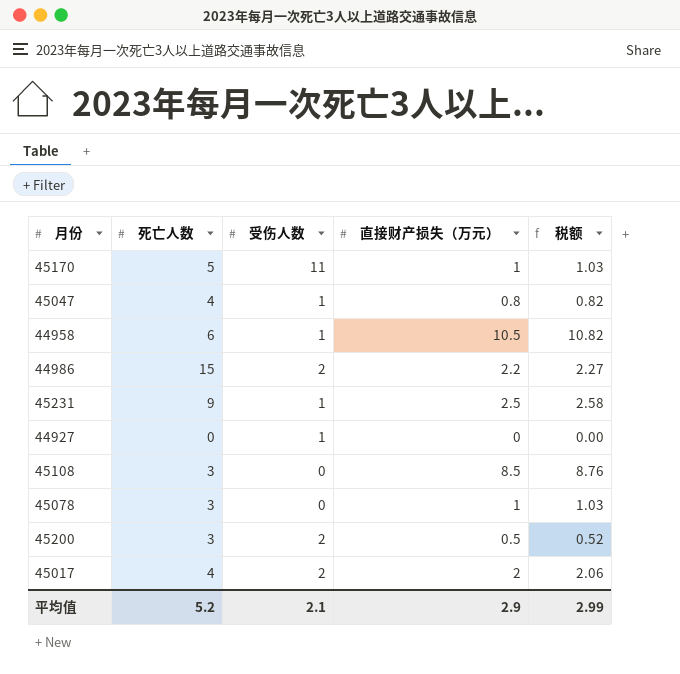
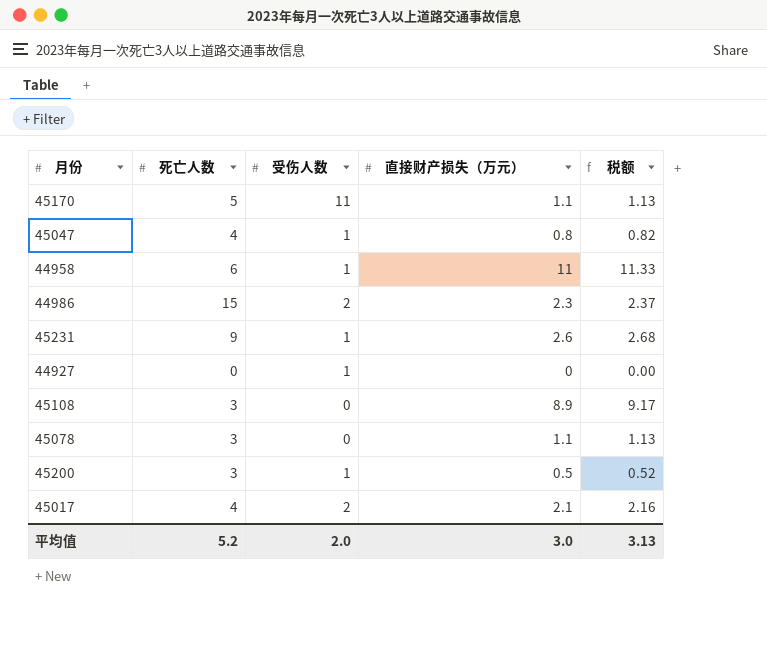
45170 | 直接财产损失（万元）: 1 -> 1.1
45170 | 税额: 1.03 -> 1.13
44958 | 直接财产损失（万元）: 10.5 -> 11
44958 | 税额: 10.82 -> 11.33
44986 | 直接财产损失（万元）: 2.2 -> 2.3
44986 | 税额: 2.27 -> 2.37
45231 | 直接财产损失（万元）: 2.5 -> 2.6
45231 | 税额: 2.58 -> 2.68
45108 | 直接财产损失（万元）: 8.5 -> 8.9
45108 | 税额: 8.76 -> 9.17
45078 | 直接财产损失（万元）: 1 -> 1.1
45078 | 税额: 1.03 -> 1.13
45200 | 受伤人数: 2 -> 1
45017 | 直接财产损失（万元）: 2 -> 2.1
45017 | 税额: 2.06 -> 2.16
平均值 | 受伤人数: 2.1 -> 2.0
平均值 | 直接财产损失（万元）: 2.9 -> 3.0
平均值 | 税额: 2.99 -> 3.13

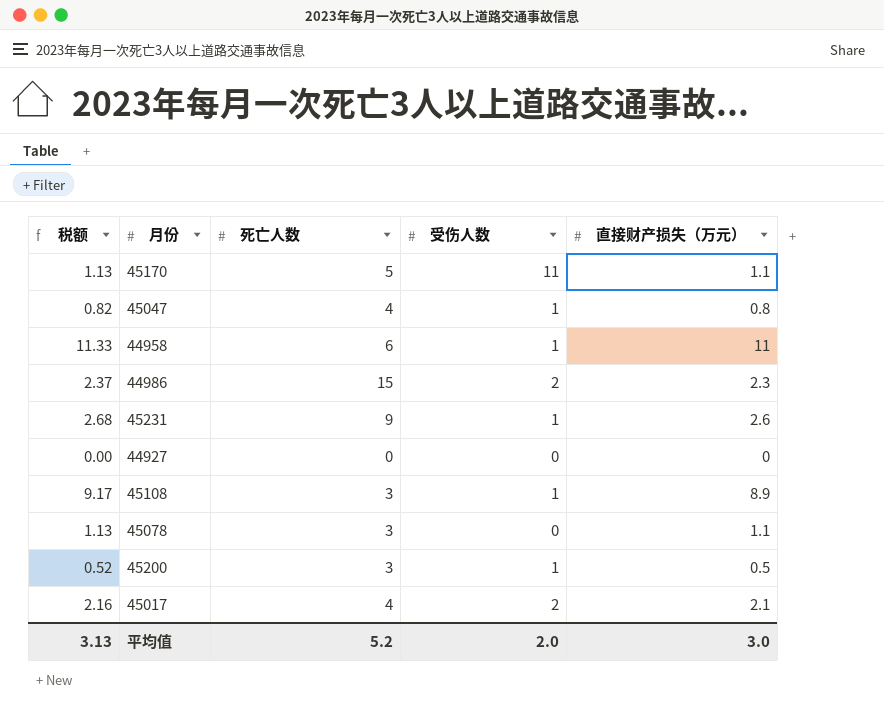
column 税额 | position: 5 -> 1
44927 | 受伤人数: 1 -> 0
45108 | 受伤人数: 0 -> 1

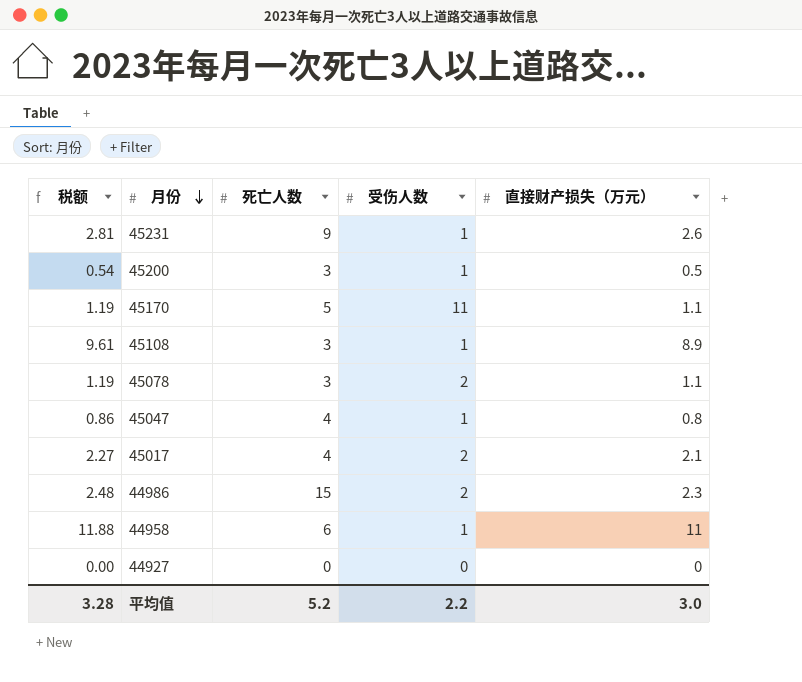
row order: none -> 月份 descending
column 税额 | formula: [直接财产损失（万元）] * 1.03 -> [直接财产损失（万元）] * 1.08
45078 | 受伤人数: 0 -> 2
平均值 | 税额: 3.13 -> 3.28
平均值 | 受伤人数: 2.0 -> 2.2

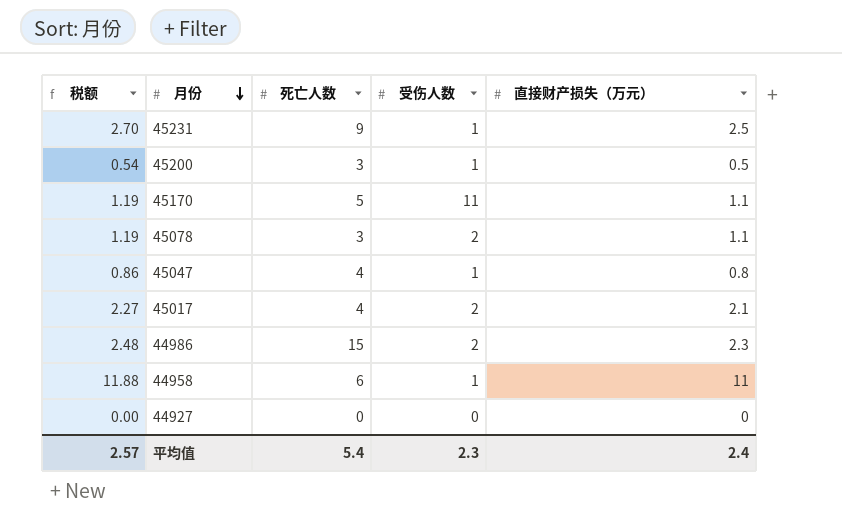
row 45108: 9.61 | 3 | 1 | 8.9 -> none
45231 | 税额: 2.81 -> 2.70
45231 | 直接财产损失（万元）: 2.6 -> 2.5
平均值 | 税额: 3.28 -> 2.57
平均值 | 死亡人数: 5.2 -> 5.4
平均值 | 受伤人数: 2.2 -> 2.3
平均值 | 直接财产损失（万元）: 3.0 -> 2.4

